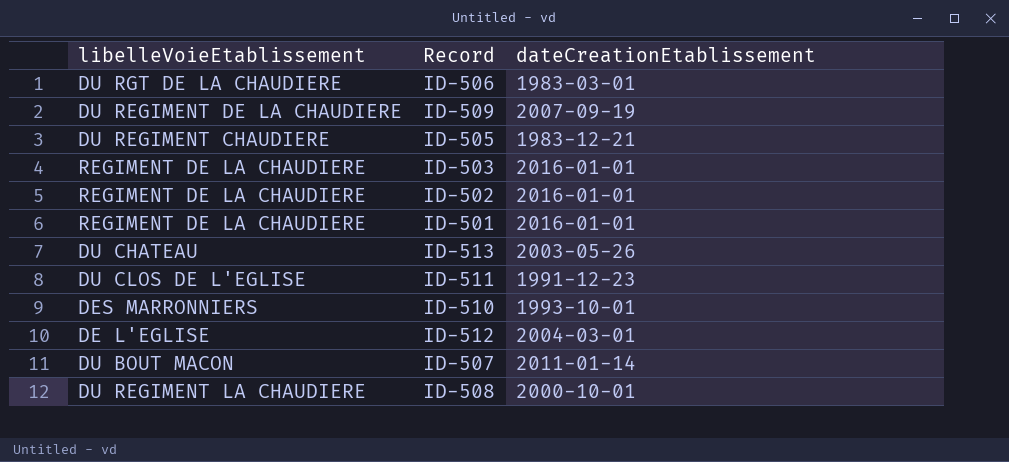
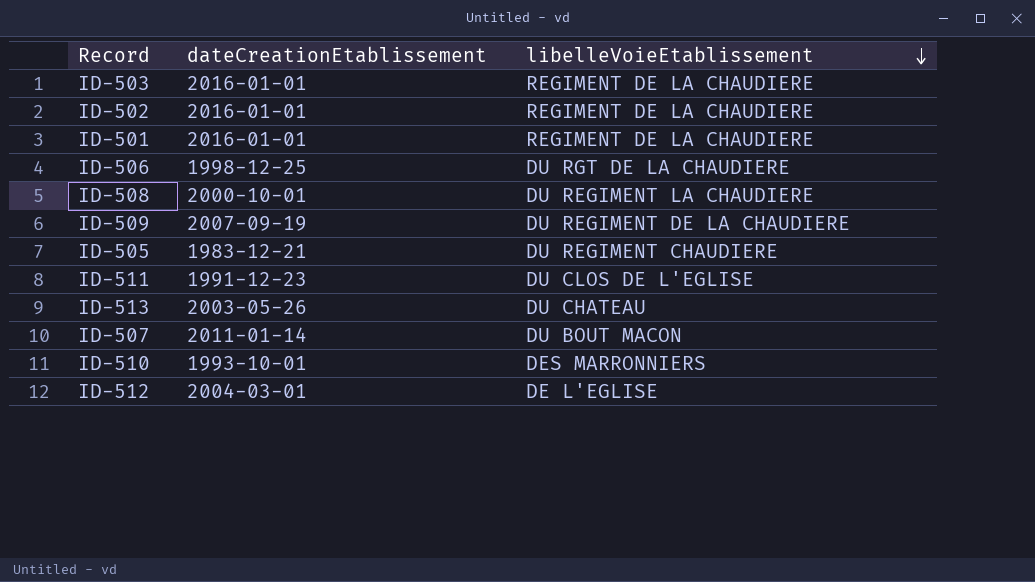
row order: none -> libelleVoieEtablissement descending
column libelleVoieEtablissement | position: 1 -> 3
ID-506 | dateCreationEtablissement: 1983-03-01 -> 1998-12-25

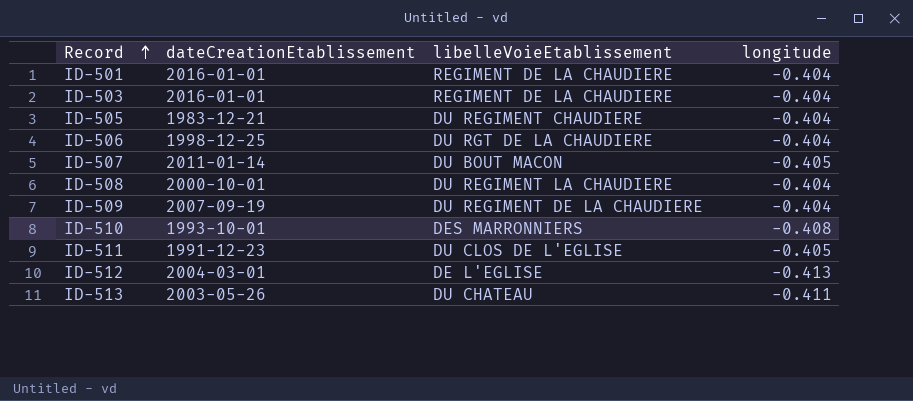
row order: libelleVoieEtablissement descending -> Record ascending
column longitude | position: none -> 4
row ID-502: 2016-01-01 | REGIMENT DE LA CHAUDIERE -> none

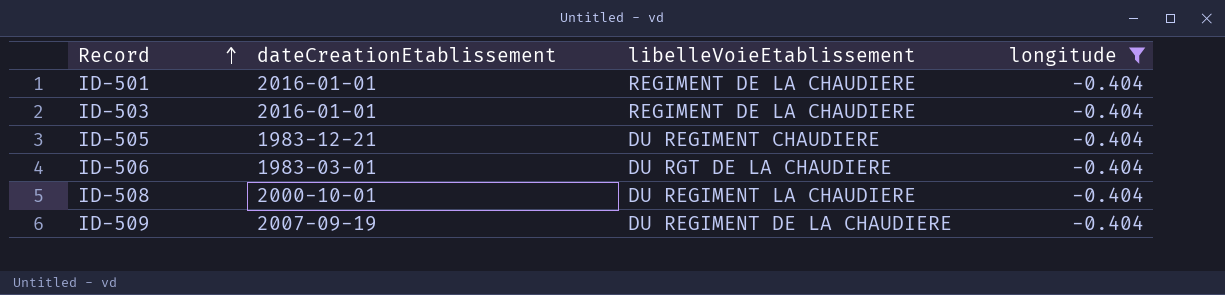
filter: none -> longitude = -0.404
ID-506 | dateCreationEtablissement: 1998-12-25 -> 1983-03-01

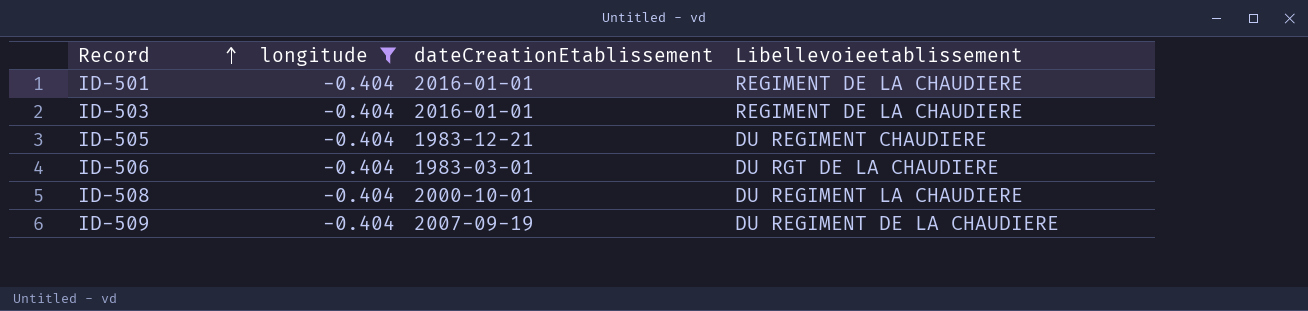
column longitude | position: 4 -> 2
column name: libelleVoieEtablissement -> Libellevoieetablissement

